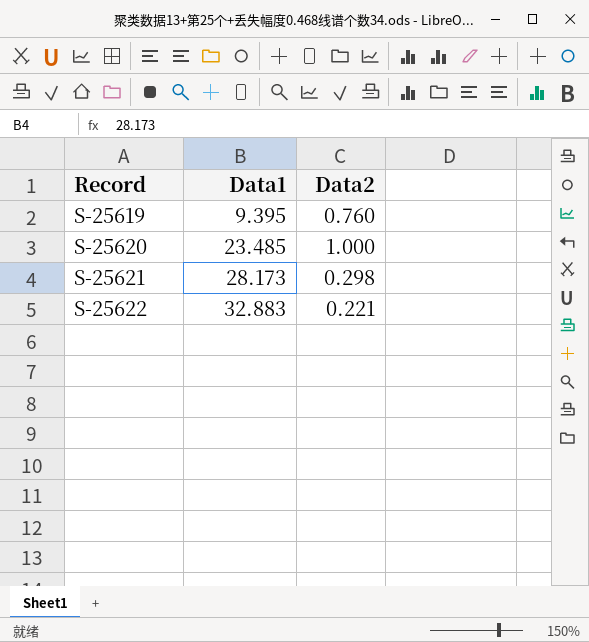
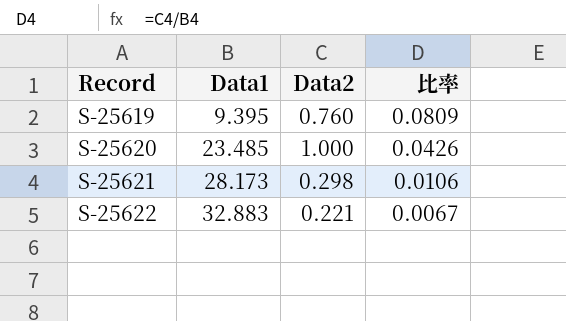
column 比率 | formula: none -> [Data2] / [Data1]

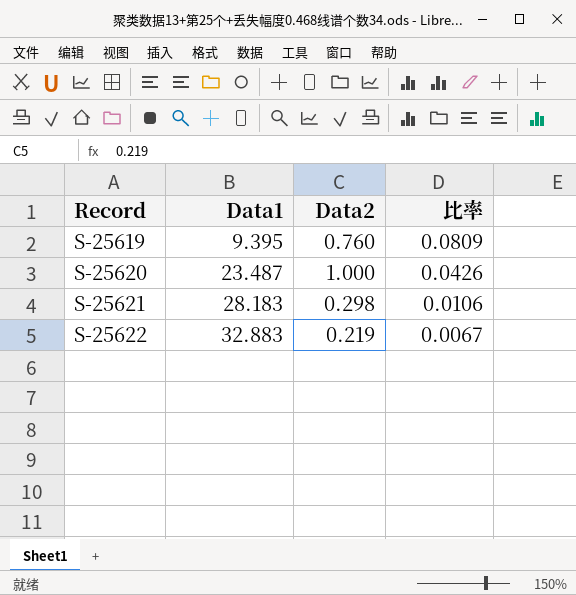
S-25620 | Data1: 23.485 -> 23.487
S-25621 | Data1: 28.173 -> 28.183
S-25622 | Data2: 0.221 -> 0.219

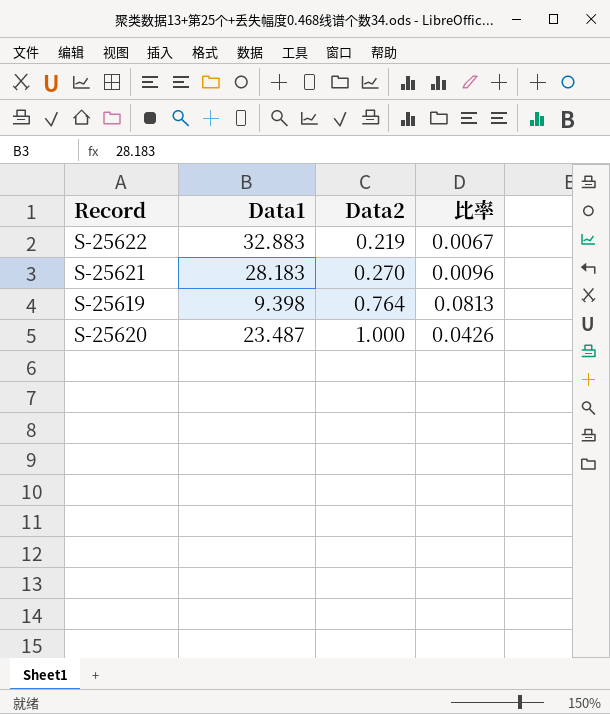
row order: Record ascending -> Data2 ascending
S-25621 | Data2: 0.298 -> 0.270
S-25621 | 比率: 0.0106 -> 0.0096
S-25619 | Data1: 9.395 -> 9.398
S-25619 | Data2: 0.760 -> 0.764
S-25619 | 比率: 0.0809 -> 0.0813

